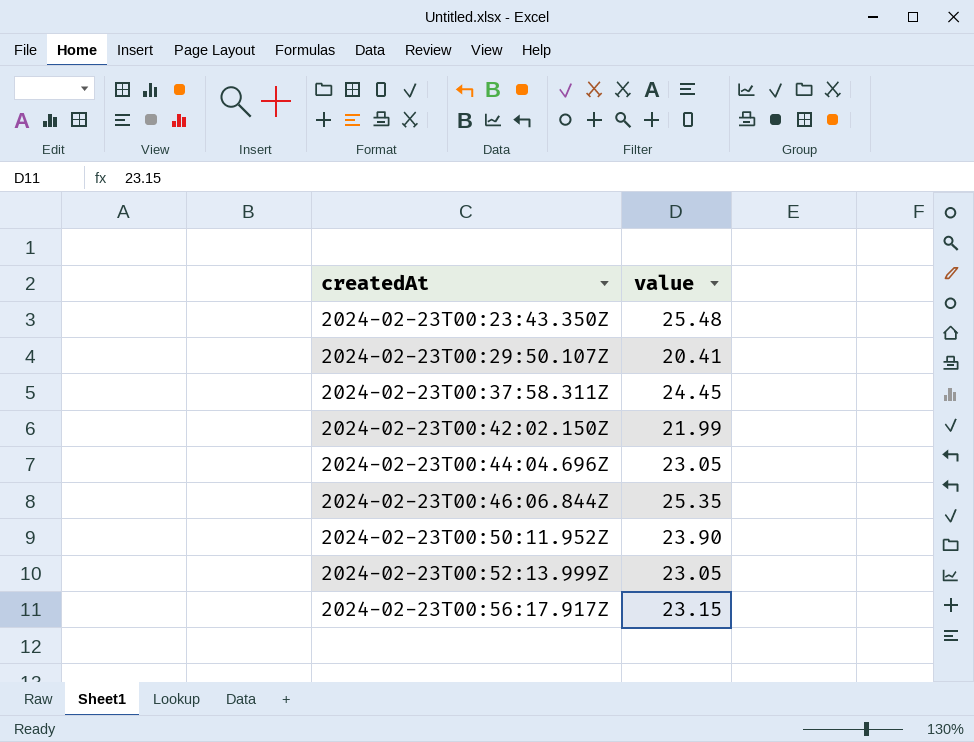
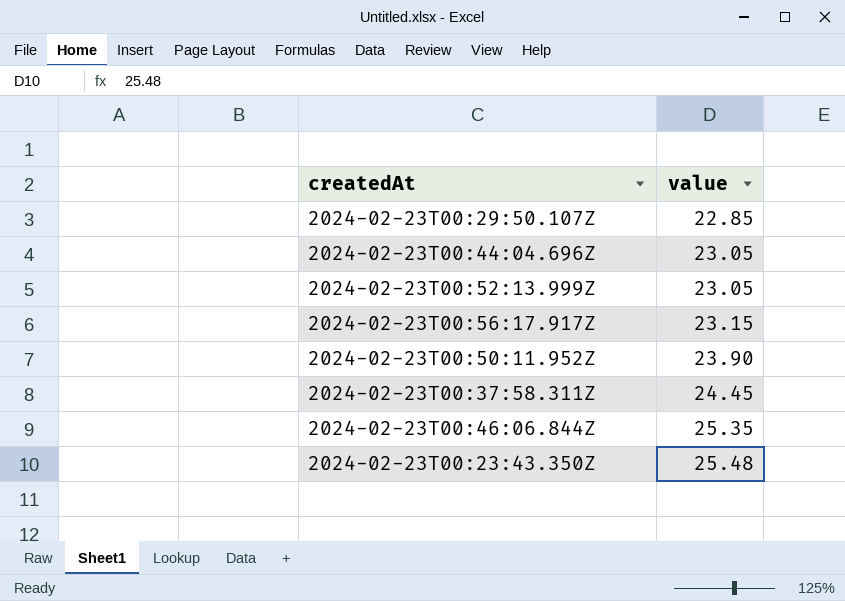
row order: createdAt ascending -> value ascending
row 2024-02-23T00:42:02.150Z: 21.99 -> none
2024-02-23T00:29:50.107Z | value: 20.41 -> 22.85

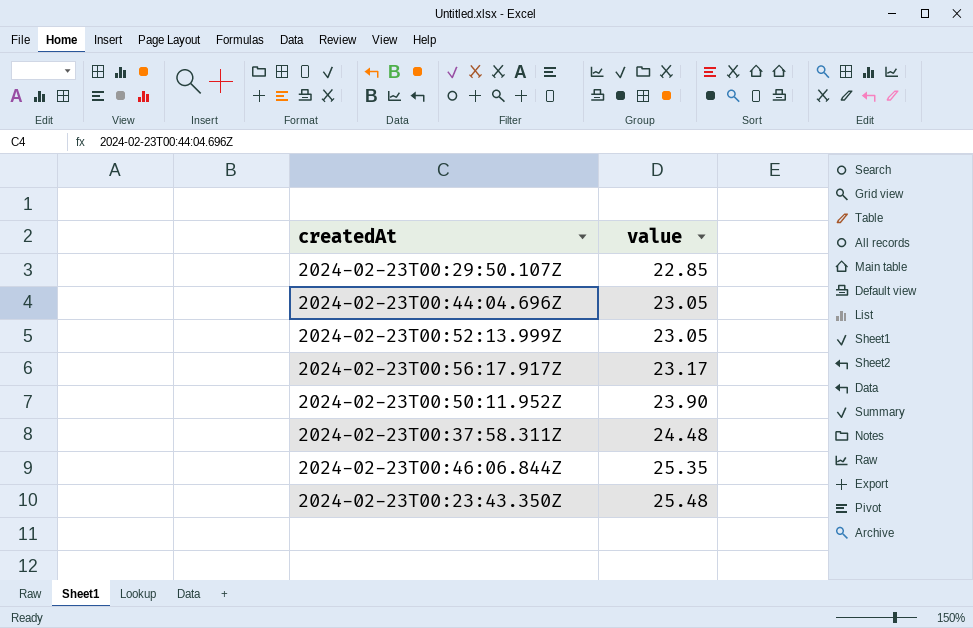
2024-02-23T00:56:17.917Z | value: 23.15 -> 23.17
2024-02-23T00:37:58.311Z | value: 24.45 -> 24.48

